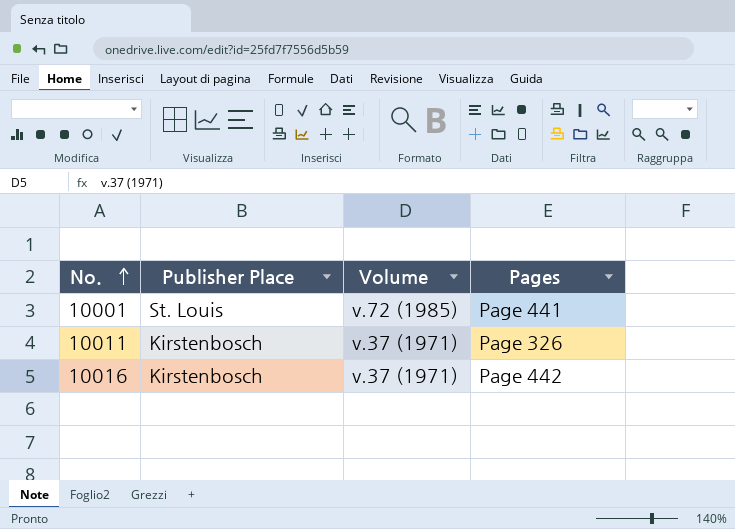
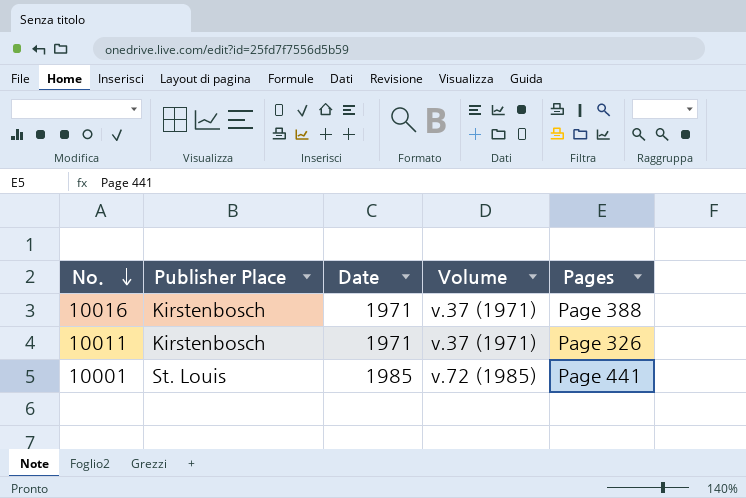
row order: No. ascending -> No. descending
column Date | position: none -> 3
10016 | Pages: Page 442 -> Page 388

